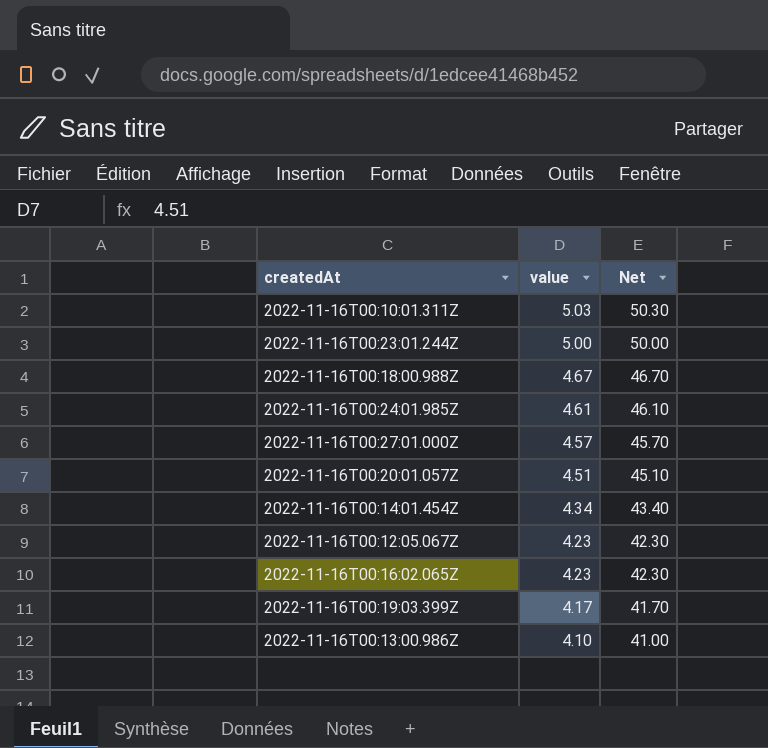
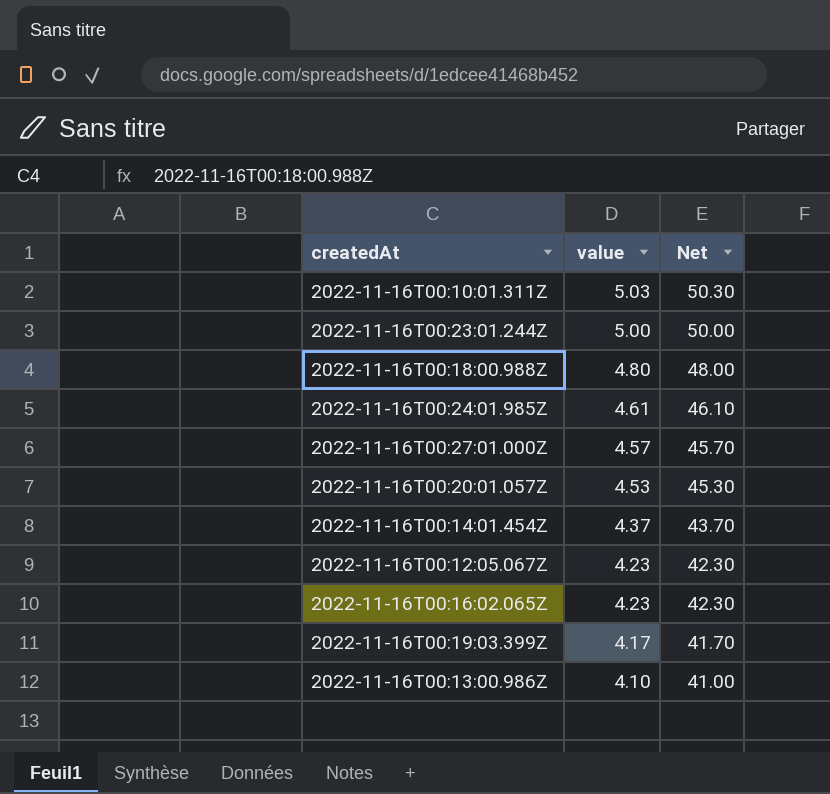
2022-11-16T00:18:00.988Z | value: 4.67 -> 4.80
2022-11-16T00:18:00.988Z | Net: 46.70 -> 48.00
2022-11-16T00:20:01.057Z | value: 4.51 -> 4.53
2022-11-16T00:20:01.057Z | Net: 45.10 -> 45.30
2022-11-16T00:14:01.454Z | value: 4.34 -> 4.37
2022-11-16T00:14:01.454Z | Net: 43.40 -> 43.70

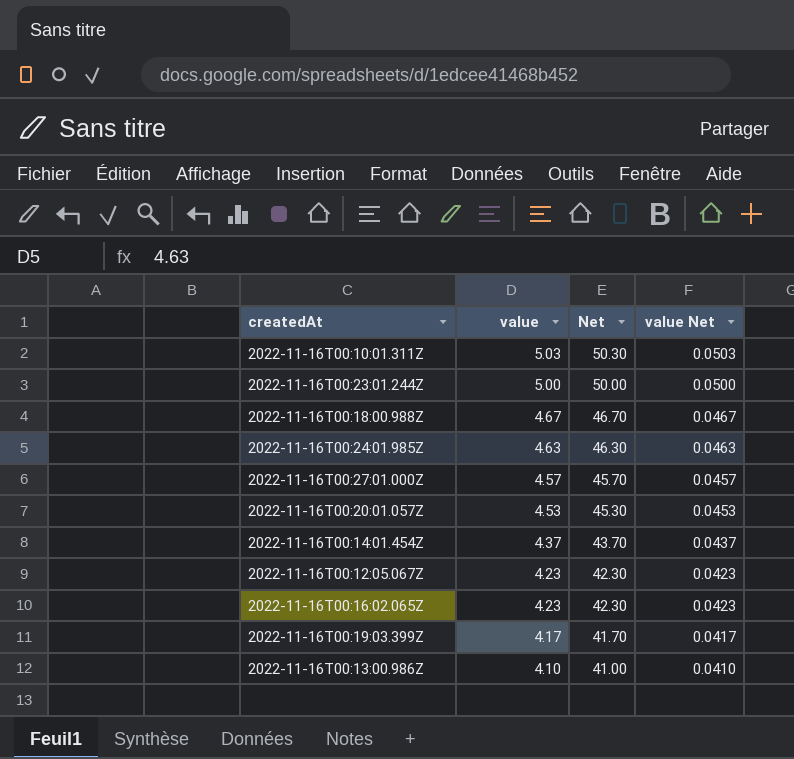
column value Net | formula: none -> [value] * 0.01
2022-11-16T00:18:00.988Z | value: 4.80 -> 4.67
2022-11-16T00:18:00.988Z | Net: 48.00 -> 46.70
2022-11-16T00:24:01.985Z | value: 4.61 -> 4.63
2022-11-16T00:24:01.985Z | Net: 46.10 -> 46.30

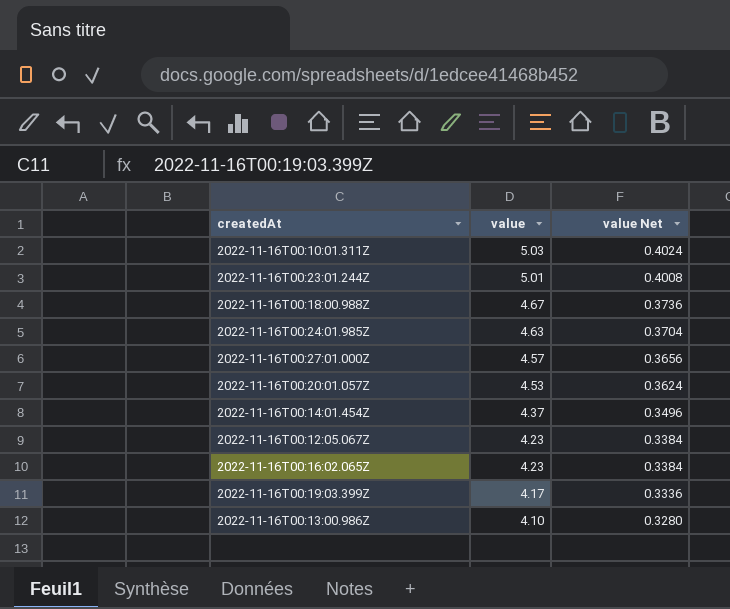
column Net | formula: [value] * 10 -> none
column value Net | formula: [value] * 0.01 -> [value] * 0.08
2022-11-16T00:23:01.244Z | value: 5.00 -> 5.01

